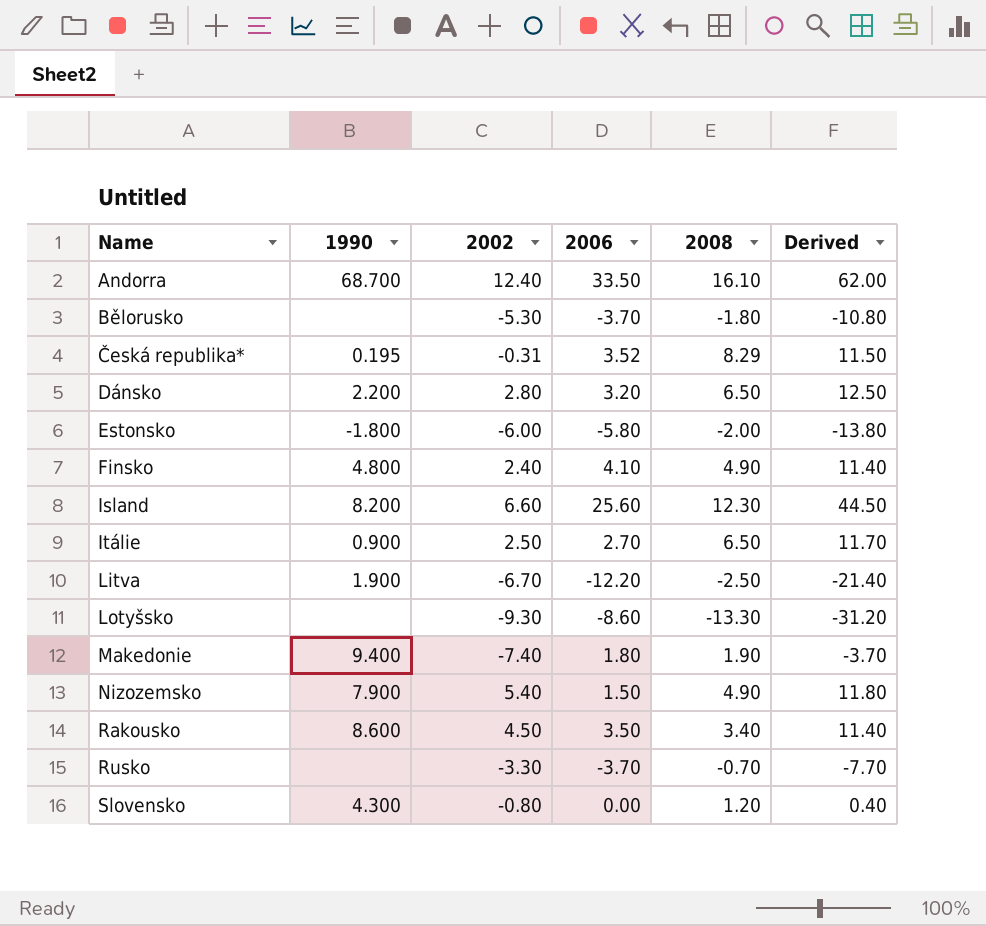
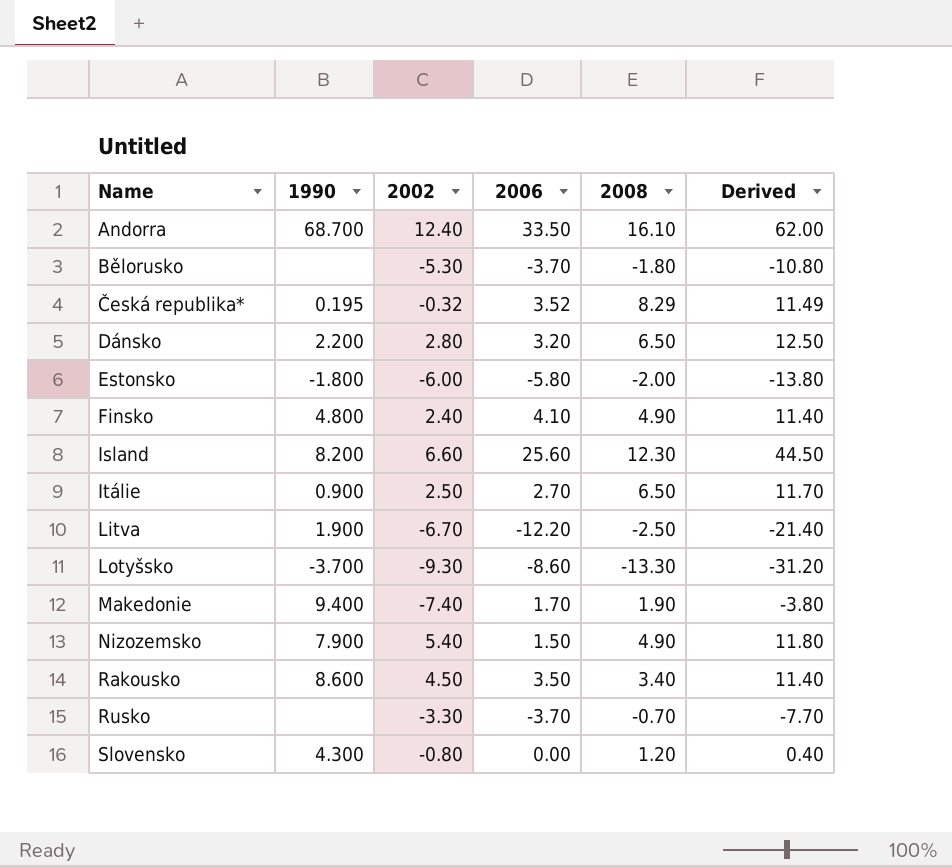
Česká republika* | 2002: -0.31 -> -0.32
Česká republika* | Derived: 11.50 -> 11.49
Lotyšsko | 1990: none -> -3.700
Makedonie | 2006: 1.80 -> 1.70
Makedonie | Derived: -3.70 -> -3.80

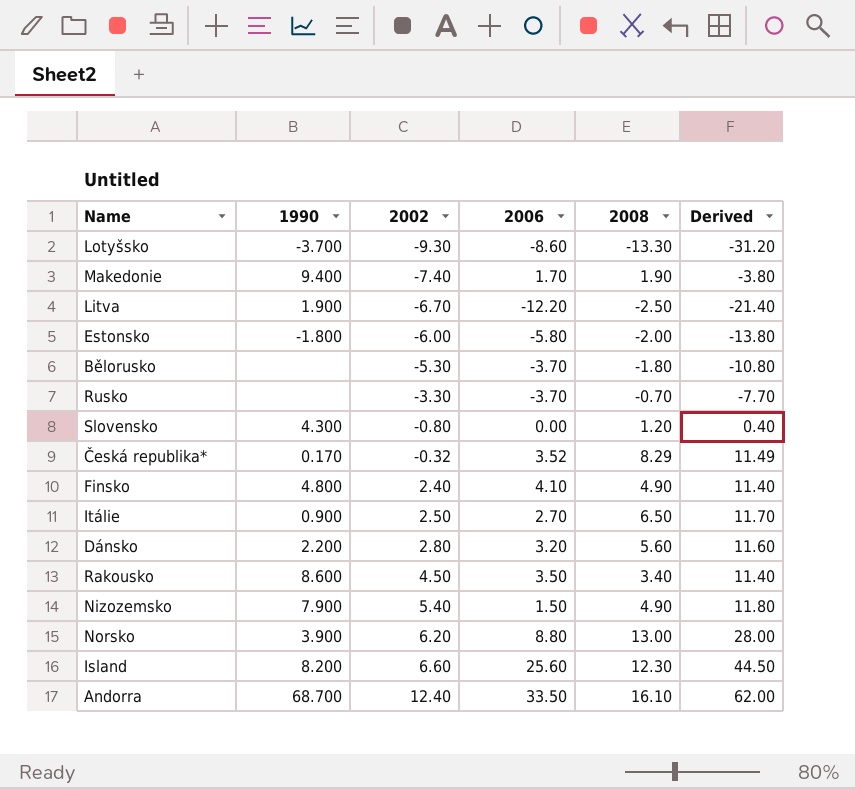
row order: Name ascending -> 2002 ascending
Česká republika* | 1990: 0.195 -> 0.170
Dánsko | 2008: 6.50 -> 5.60
Dánsko | Derived: 12.50 -> 11.60
row Norsko: none -> 3.900 | 6.20 | 8.80 | 13.00 | 28.00

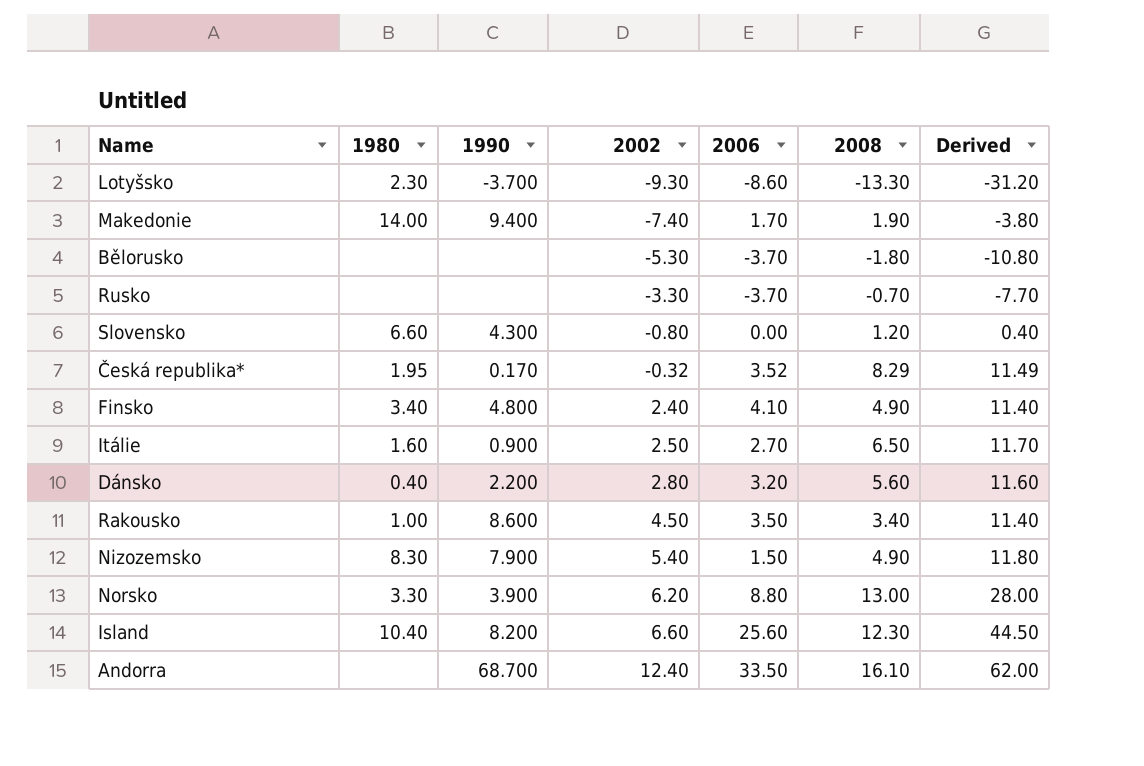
column 1980 | position: none -> 2
row Litva: 1.900 | -6.70 | -12.20 | -2.50 | -21.40 -> none
row Estonsko: -1.800 | -6.00 | -5.80 | -2.00 | -13.80 -> none

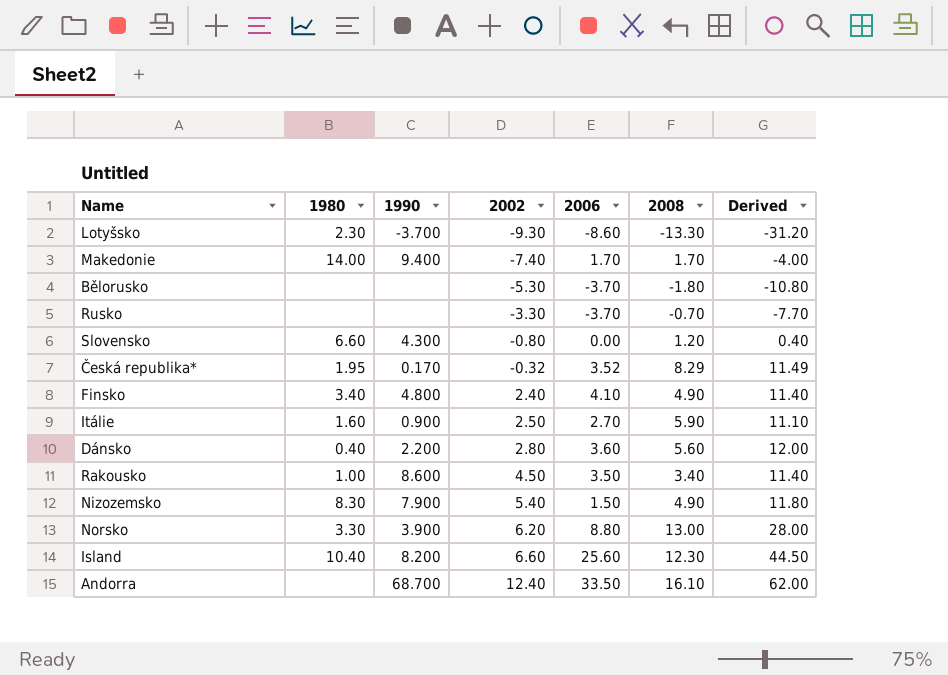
Makedonie | 2008: 1.90 -> 1.70
Makedonie | Derived: -3.80 -> -4.00
Itálie | 2008: 6.50 -> 5.90
Itálie | Derived: 11.70 -> 11.10
Dánsko | 2006: 3.20 -> 3.60
Dánsko | Derived: 11.60 -> 12.00

